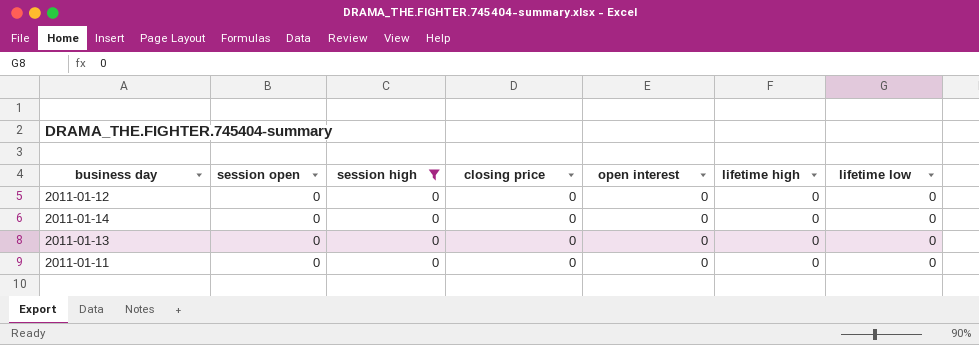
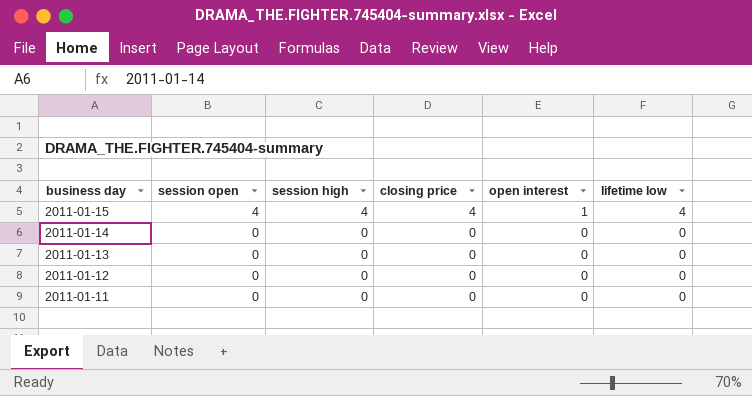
filter: session high = 0 -> none
row order: none -> business day descending
column lifetime high | position: 6 -> none

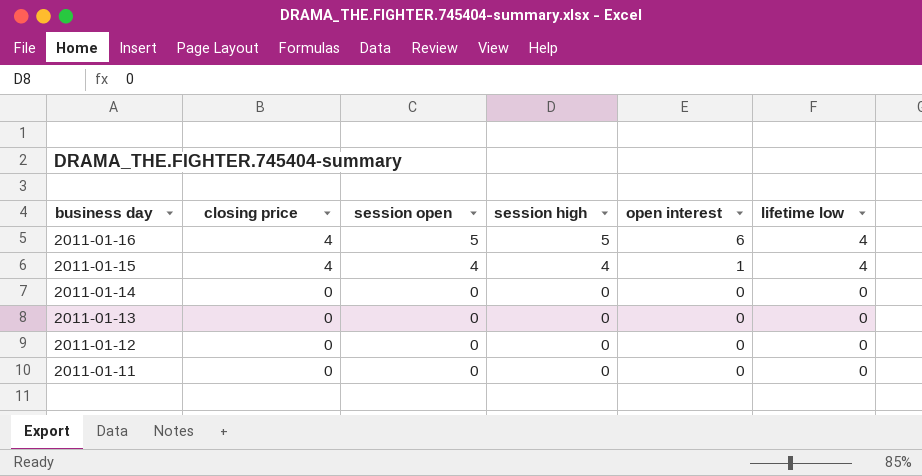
column closing price | position: 4 -> 2
row 2011-01-16: none -> 4 | 5 | 5 | 6 | 4

